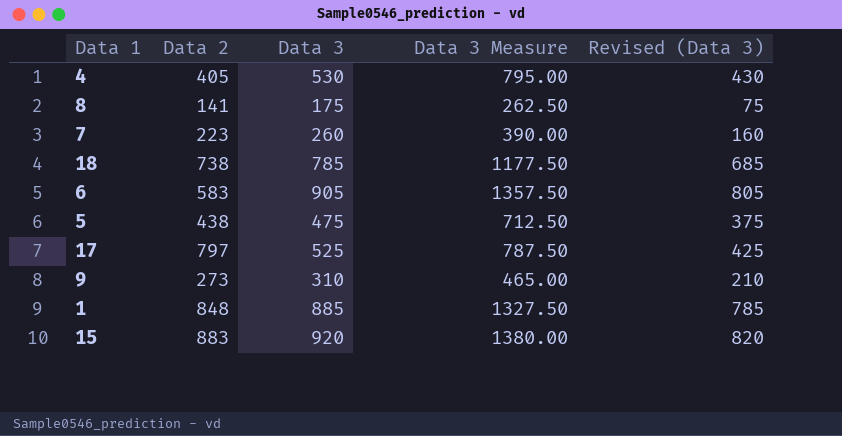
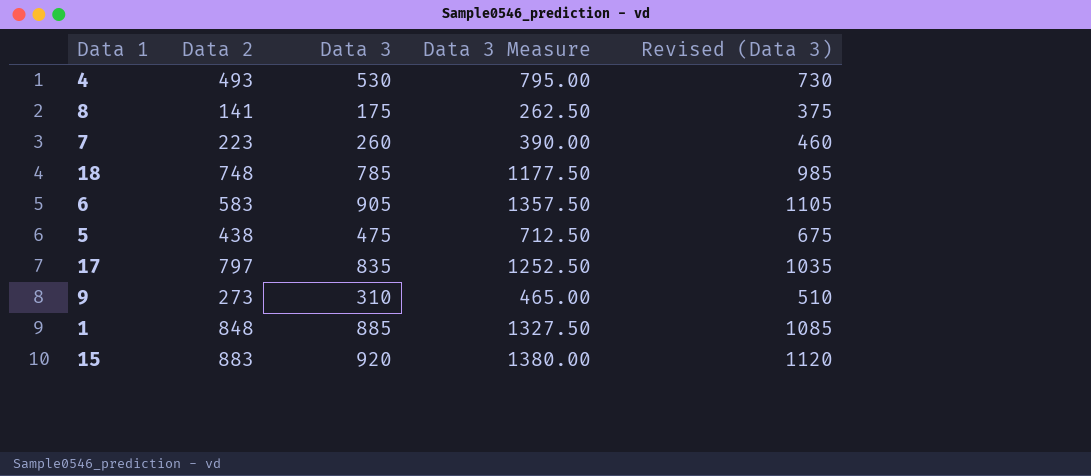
column Revised (Data 3) | formula: [Data 3] - 100 -> [Data 3] + 200
4 | Data 2: 405 -> 493
18 | Data 2: 738 -> 748
17 | Data 3: 525 -> 835
17 | Data 3 Measure: 787.50 -> 1252.50

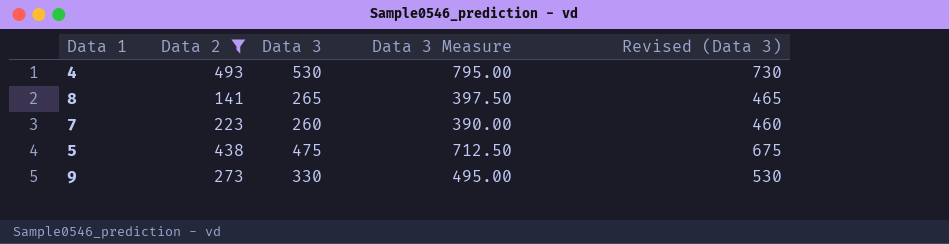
filter: none -> Data 2 <= 493
8 | Data 3: 175 -> 265
8 | Data 3 Measure: 262.50 -> 397.50
8 | Revised (Data 3): 375 -> 465
9 | Data 3: 310 -> 330
9 | Data 3 Measure: 465.00 -> 495.00
9 | Revised (Data 3): 510 -> 530

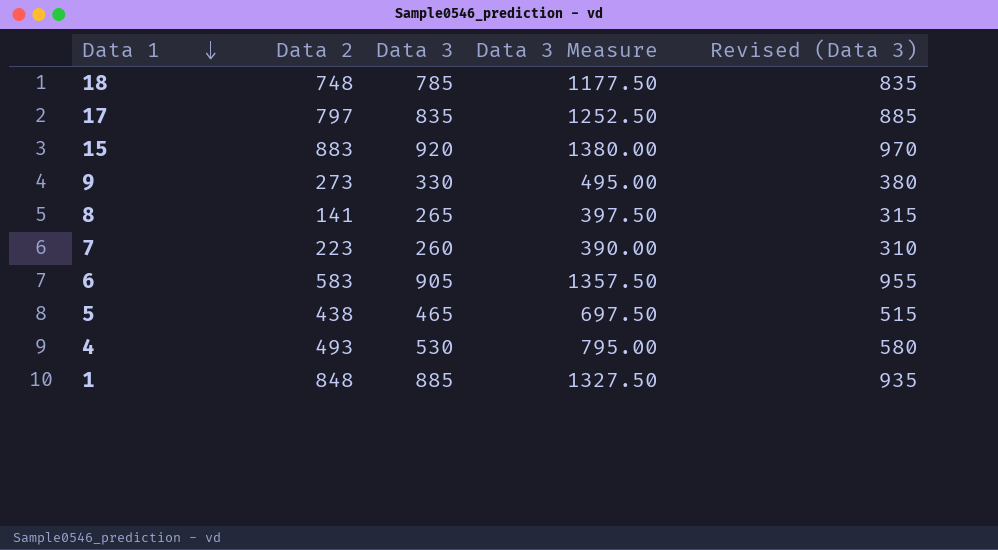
filter: Data 2 <= 493 -> none
row order: none -> Data 1 descending
column Revised (Data 3) | formula: [Data 3] + 200 -> [Data 3] + 50
5 | Data 3: 475 -> 465
5 | Data 3 Measure: 712.50 -> 697.50

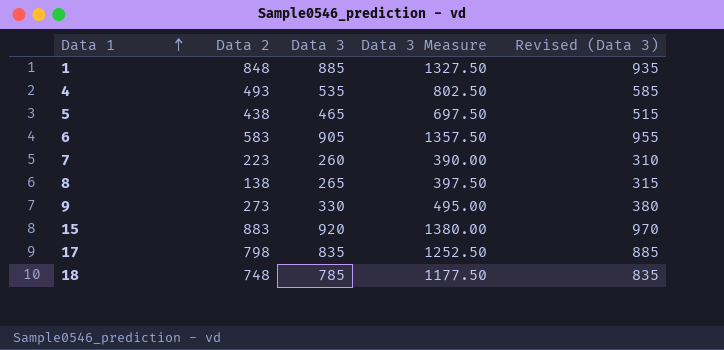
row order: Data 1 descending -> Data 1 ascending
4 | Data 3: 530 -> 535
4 | Data 3 Measure: 795.00 -> 802.50
4 | Revised (Data 3): 580 -> 585
8 | Data 2: 141 -> 138
17 | Data 2: 797 -> 798

